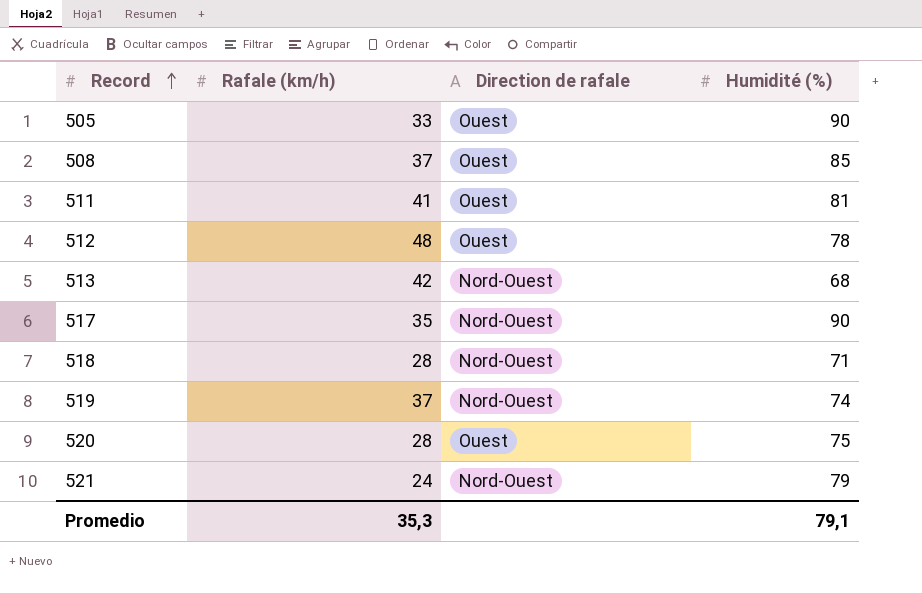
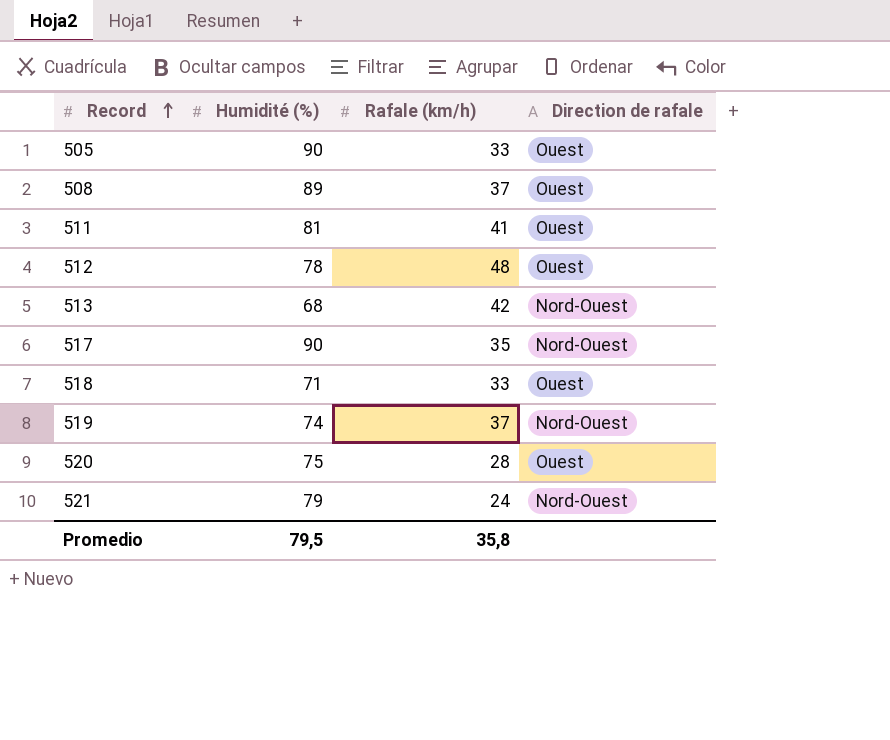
column Humidité (%) | position: 4 -> 2
508 | Humidité (%): 85 -> 89
518 | Rafale (km/h): 28 -> 33
518 | Direction de rafale: Nord-Ouest -> Ouest
Promedio | Humidité (%): 79,1 -> 79,5
Promedio | Rafale (km/h): 35,3 -> 35,8

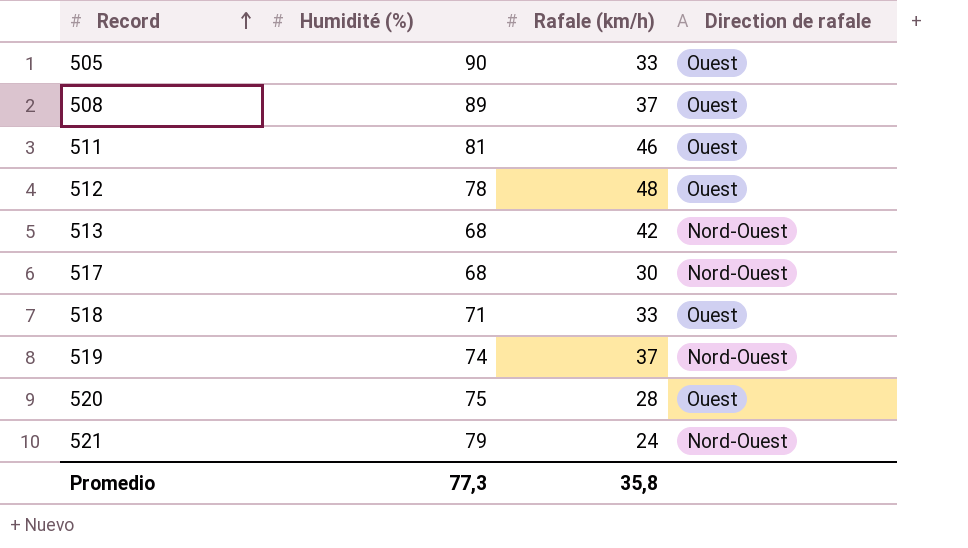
511 | Rafale (km/h): 41 -> 46
517 | Humidité (%): 90 -> 68
517 | Rafale (km/h): 35 -> 30
Promedio | Humidité (%): 79,5 -> 77,3

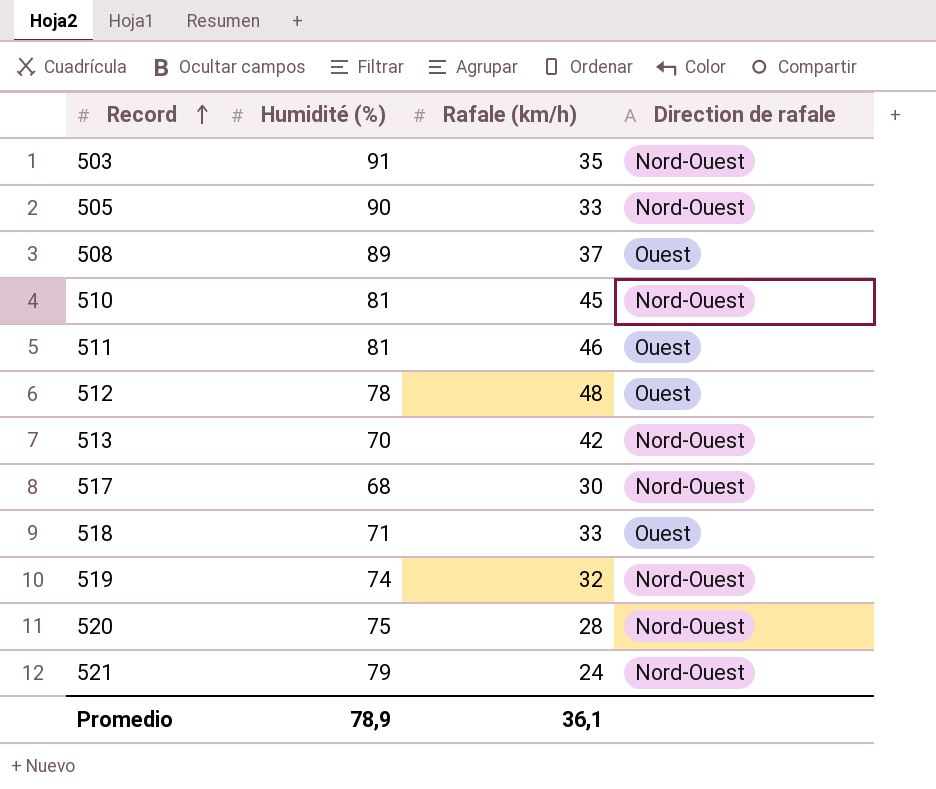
row 503: none -> 91 | 35 | Nord-Ouest
505 | Direction de rafale: Ouest -> Nord-Ouest
row 510: none -> 81 | 45 | Nord-Ouest
513 | Humidité (%): 68 -> 70
519 | Rafale (km/h): 37 -> 32
520 | Direction de rafale: Ouest -> Nord-Ouest
Promedio | Humidité (%): 77,3 -> 78,9
Promedio | Rafale (km/h): 35,8 -> 36,1

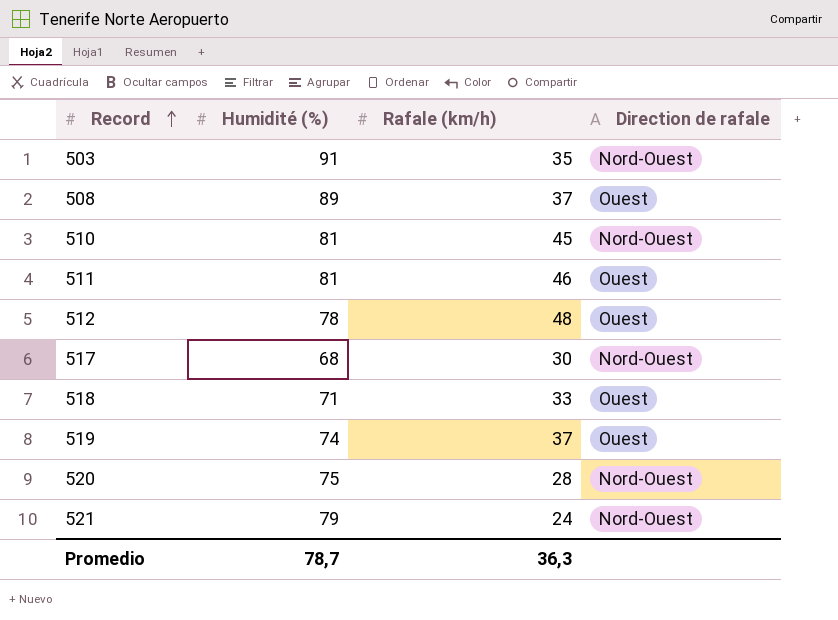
row 505: 90 | 33 | Nord-Ouest -> none
row 513: 70 | 42 | Nord-Ouest -> none
519 | Rafale (km/h): 32 -> 37
519 | Direction de rafale: Nord-Ouest -> Ouest
Promedio | Humidité (%): 78,9 -> 78,7
Promedio | Rafale (km/h): 36,1 -> 36,3

